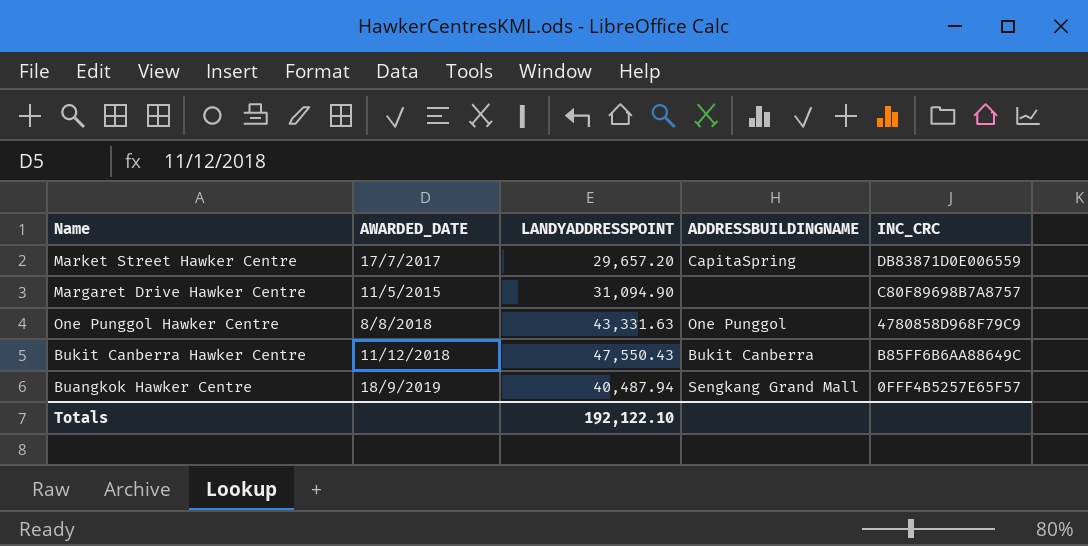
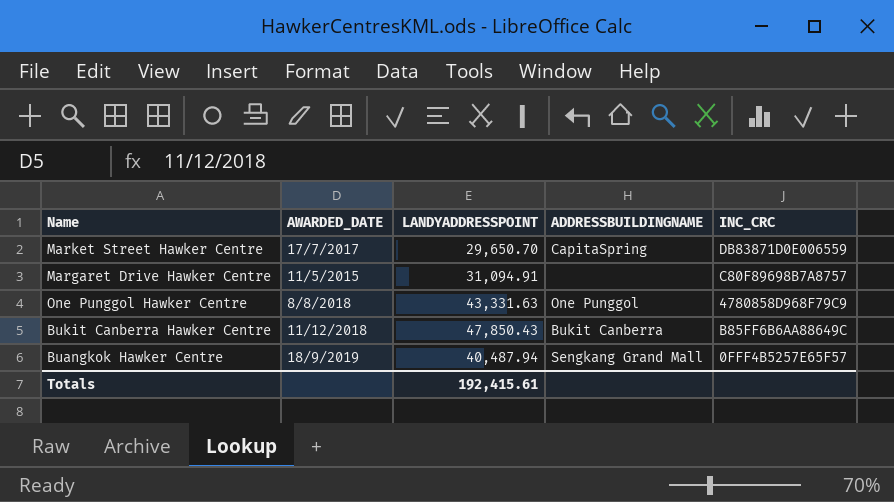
Market Street Hawker Centre | LANDYADDRESSPOINT: 29,657.20 -> 29,650.70
Margaret Drive Hawker Centre | LANDYADDRESSPOINT: 31,094.90 -> 31,094.91
Bukit Canberra Hawker Centre | LANDYADDRESSPOINT: 47,550.43 -> 47,850.43
Totals | LANDYADDRESSPOINT: 192,122.10 -> 192,415.61

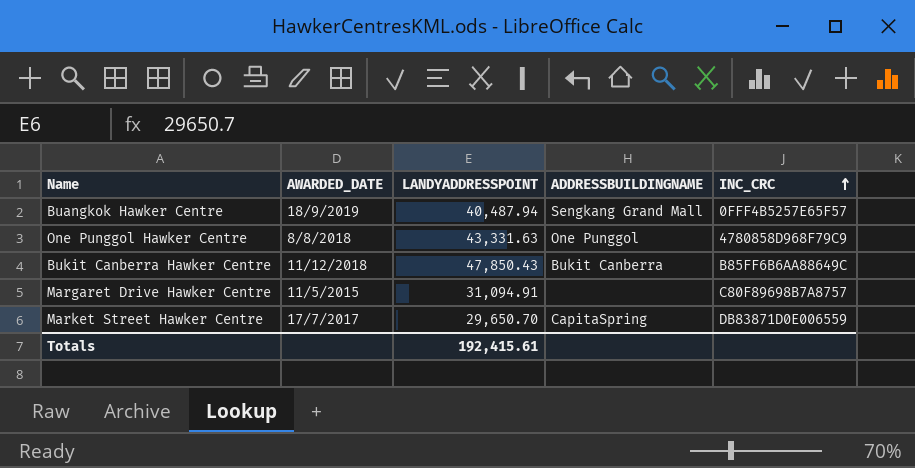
row order: none -> INC_CRC ascending

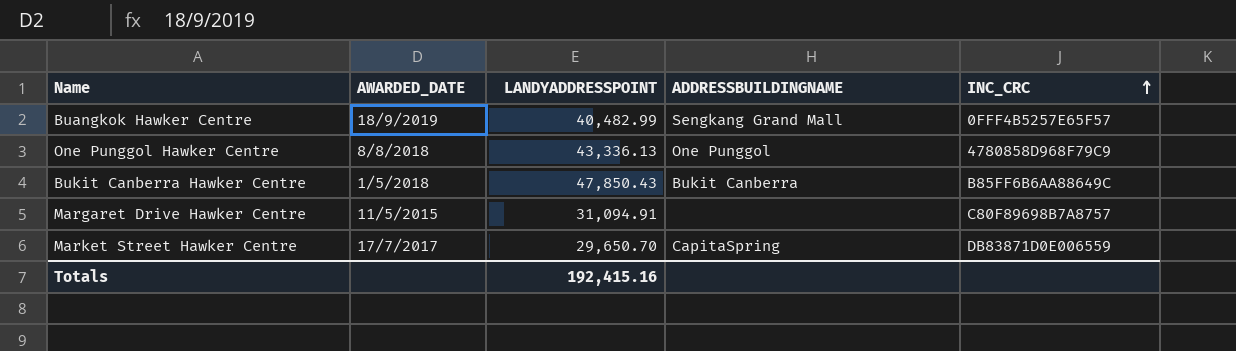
Buangkok Hawker Centre | LANDYADDRESSPOINT: 40,487.94 -> 40,482.99
One Punggol Hawker Centre | LANDYADDRESSPOINT: 43,331.63 -> 43,336.13
Bukit Canberra Hawker Centre | AWARDED_DATE: 11/12/2018 -> 1/5/2018
Totals | LANDYADDRESSPOINT: 192,415.61 -> 192,415.16

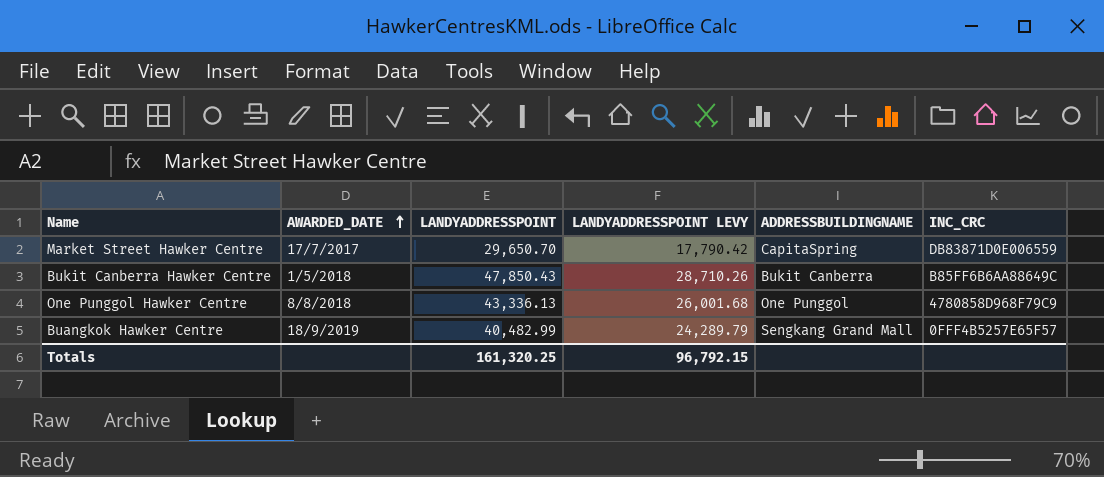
row order: INC_CRC ascending -> AWARDED_DATE ascending
column LANDYADDRESSPOINT LEVY | formula: none -> [LANDYADDRESSPOINT] * 0.6
row Margaret Drive Hawker Centre: 11/5/2015 | 31,094.91 | none | C80F89698B7A8757 -> none
Totals | LANDYADDRESSPOINT: 192,415.16 -> 161,320.25

